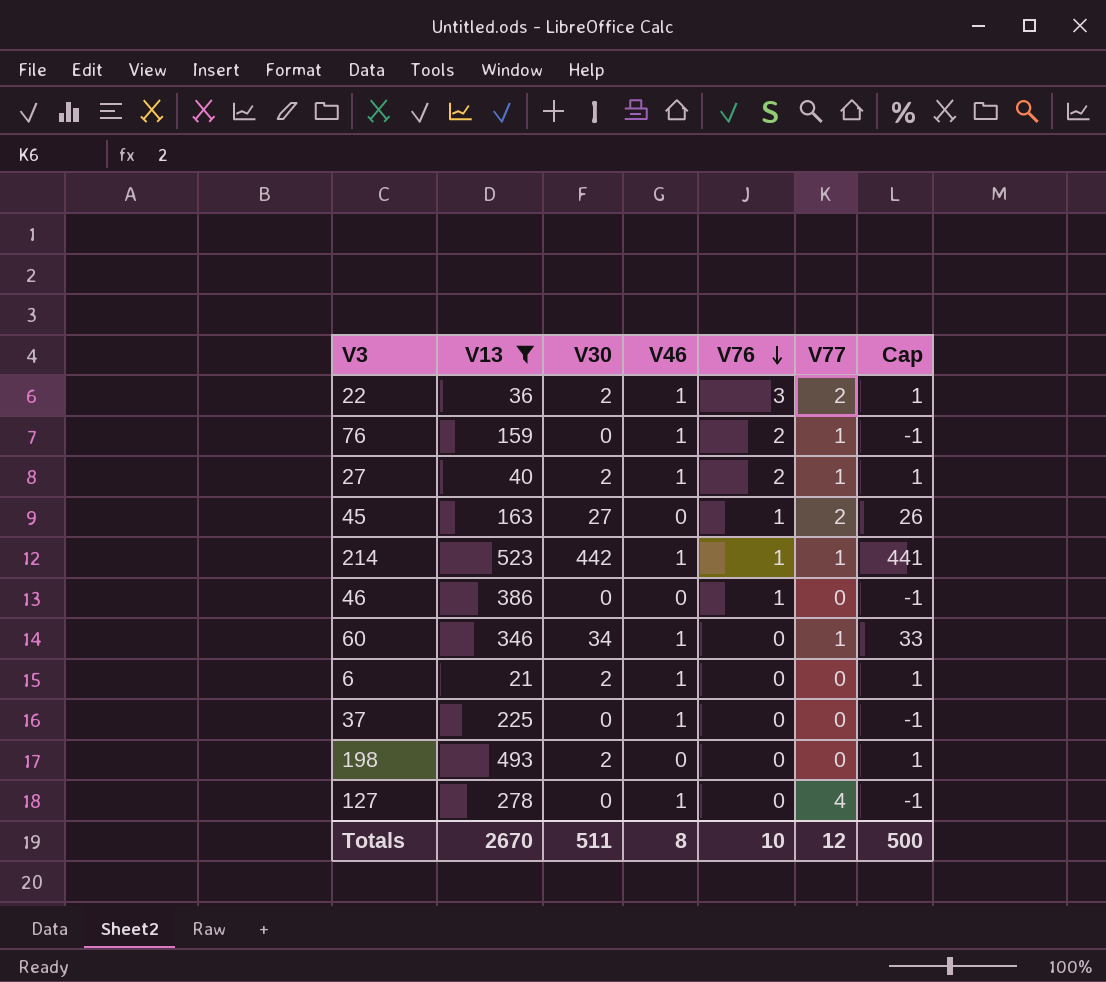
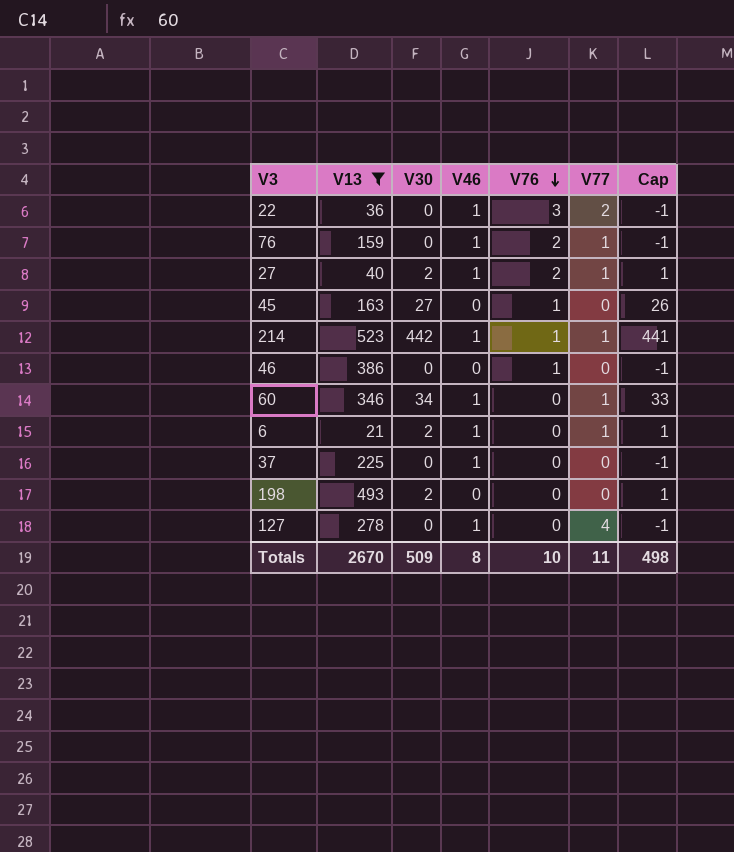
22 | V30: 2 -> 0
22 | Cap: 1 -> -1
45 | V77: 2 -> 0
6 | V77: 0 -> 1
Totals | V30: 511 -> 509
Totals | V77: 12 -> 11
Totals | Cap: 500 -> 498

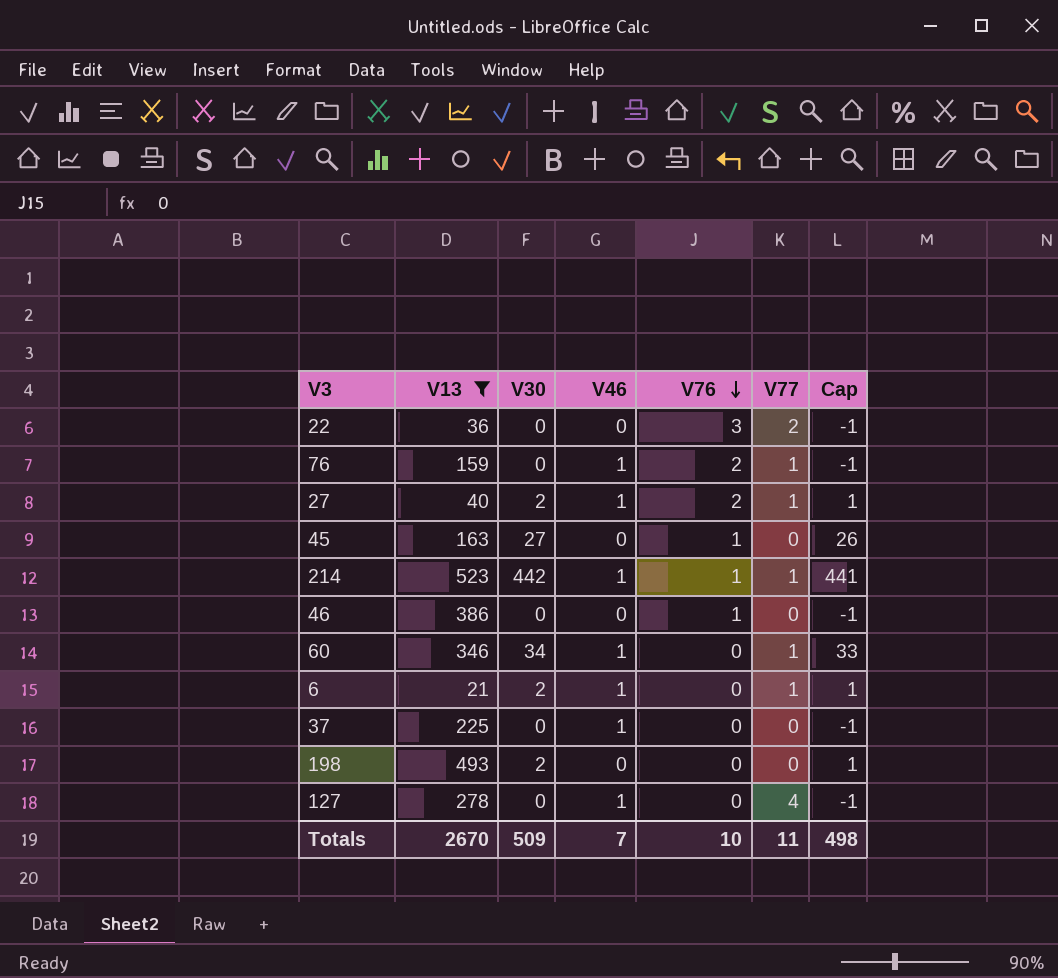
22 | V46: 1 -> 0
Totals | V46: 8 -> 7

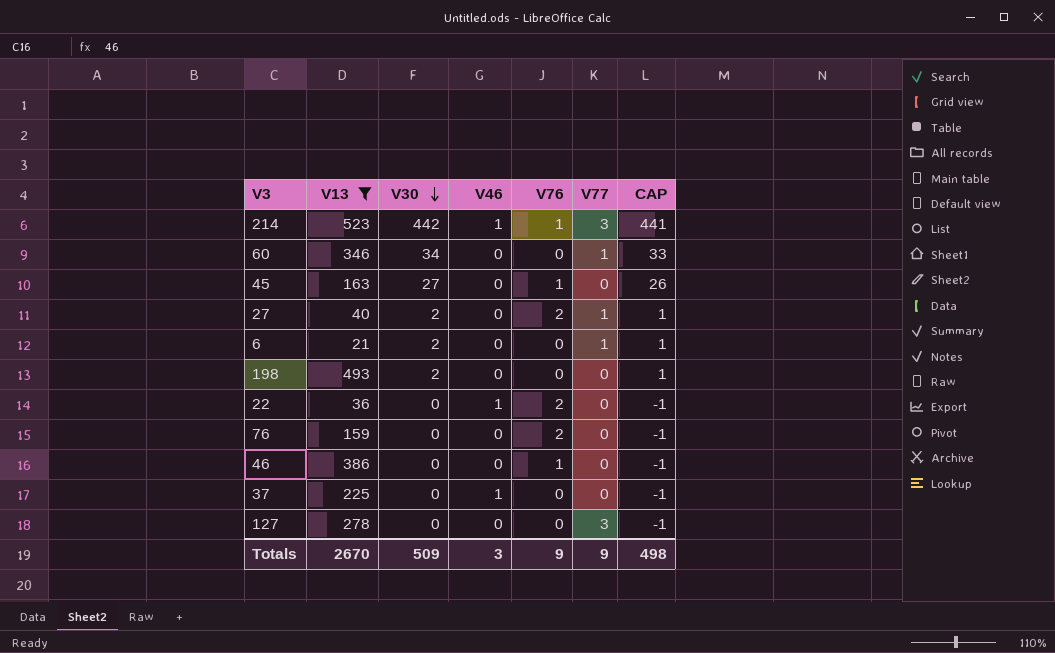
row order: V76 descending -> V30 descending
column name: Cap -> CAP
214 | V77: 1 -> 3
60 | V46: 1 -> 0
27 | V46: 1 -> 0
6 | V46: 1 -> 0
22 | V46: 0 -> 1
22 | V76: 3 -> 2
22 | V77: 2 -> 0
76 | V46: 1 -> 0
76 | V77: 1 -> 0
127 | V46: 1 -> 0
127 | V77: 4 -> 3
Totals | V46: 7 -> 3
Totals | V76: 10 -> 9
Totals | V77: 11 -> 9

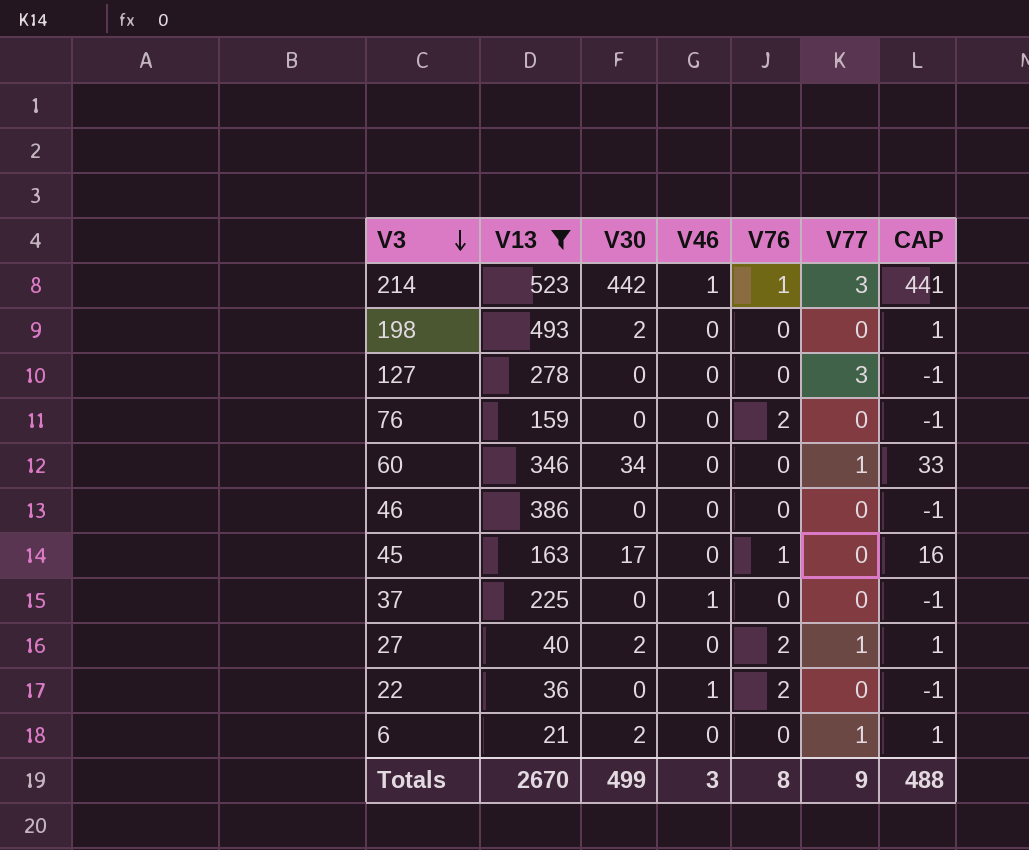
row order: V30 descending -> V3 descending
46 | V76: 1 -> 0
45 | V30: 27 -> 17
45 | CAP: 26 -> 16
Totals | V30: 509 -> 499
Totals | V76: 9 -> 8
Totals | CAP: 498 -> 488

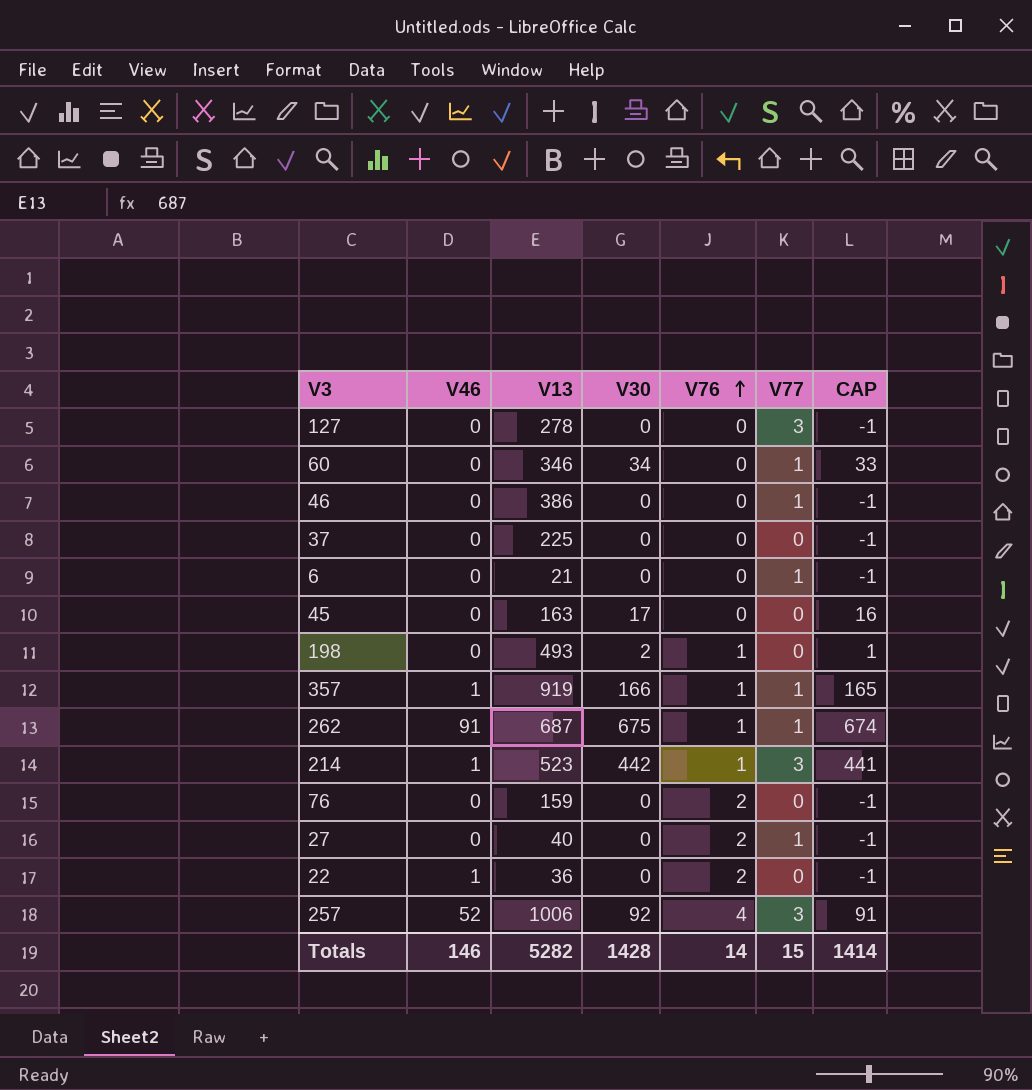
filter: V13 <= 523 -> none
row order: V3 descending -> V76 ascending
column V46 | position: 4 -> 2
46 | V77: 0 -> 1
37 | V46: 1 -> 0
6 | V30: 2 -> 0
6 | CAP: 1 -> -1
45 | V76: 1 -> 0
198 | V76: 0 -> 1
27 | V30: 2 -> 0
27 | CAP: 1 -> -1
Totals | V46: 3 -> 146
Totals | V13: 2670 -> 5282
Totals | V30: 499 -> 1428
Totals | V76: 8 -> 14
Totals | V77: 9 -> 15
Totals | CAP: 488 -> 1414

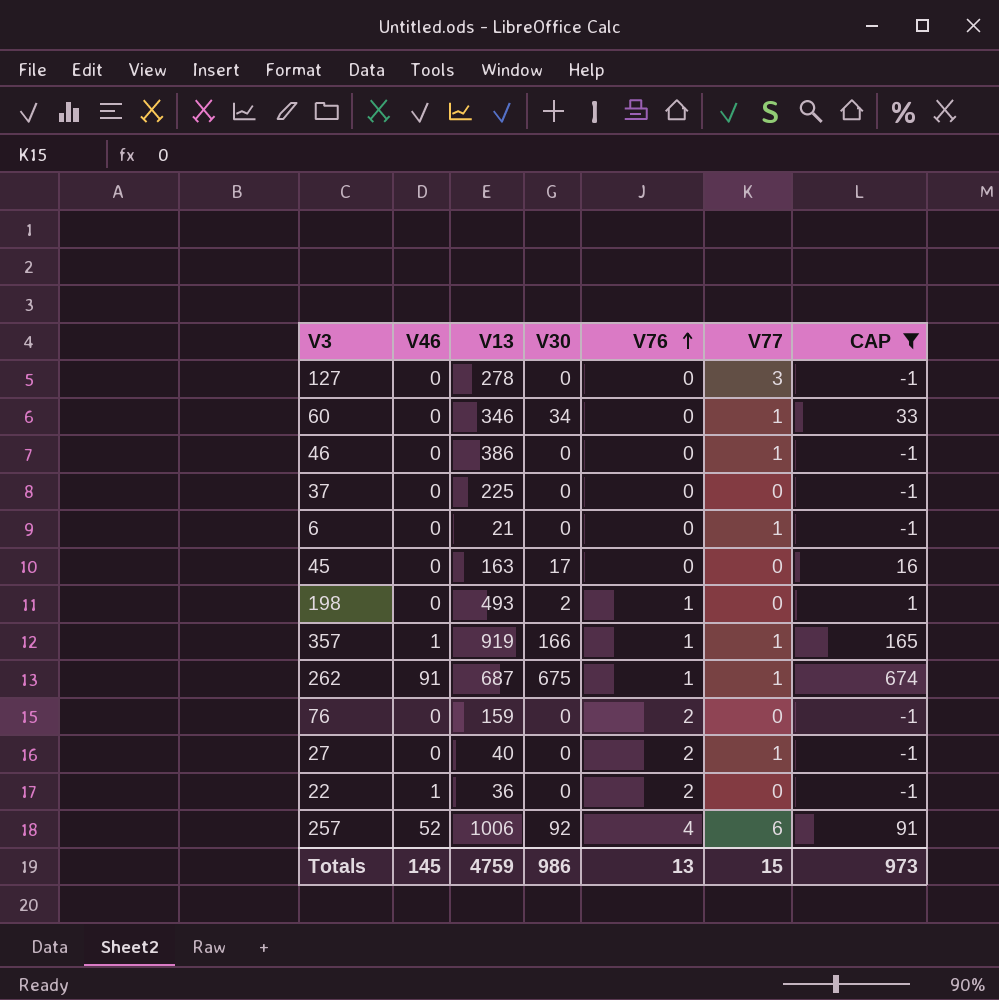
filter: none -> CAP != 441
257 | V77: 3 -> 6
Totals | V46: 146 -> 145
Totals | V13: 5282 -> 4759
Totals | V30: 1428 -> 986
Totals | V76: 14 -> 13
Totals | CAP: 1414 -> 973

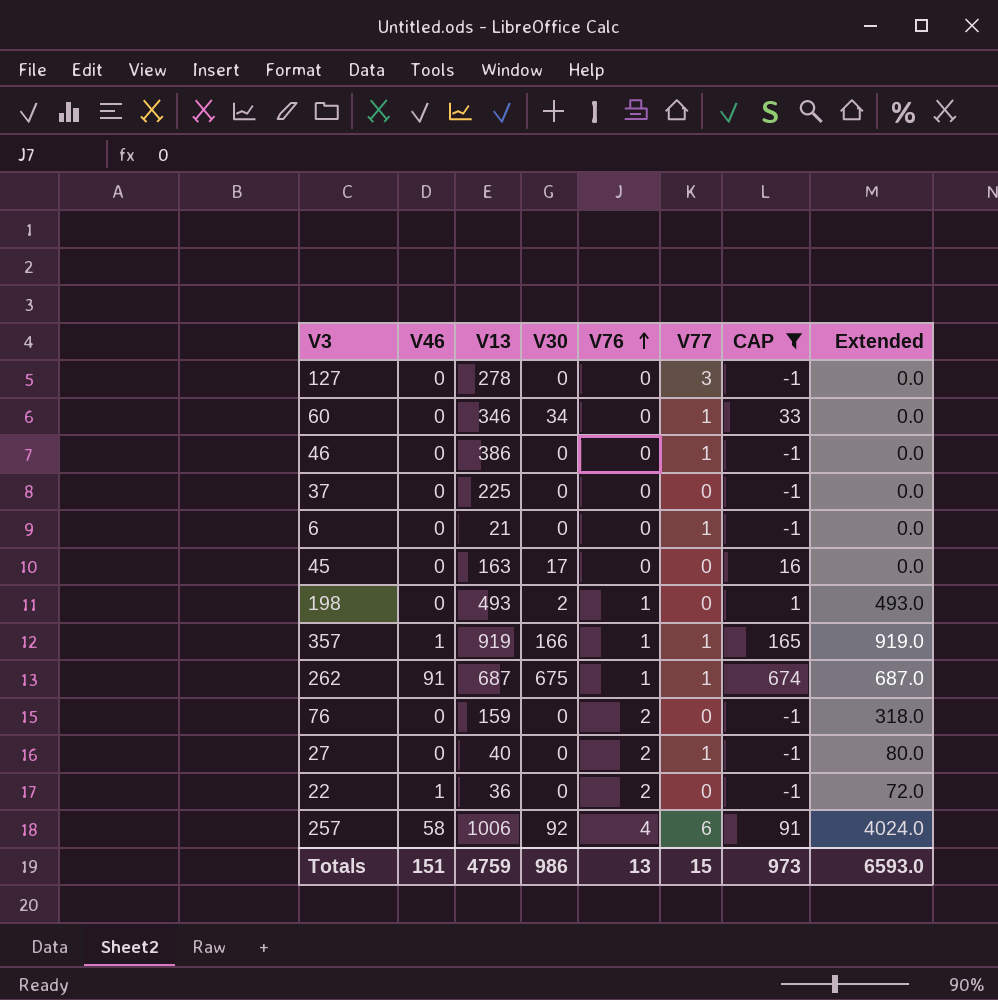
column Extended | formula: none -> [V13] * [V76]
257 | V46: 52 -> 58
Totals | V46: 145 -> 151

